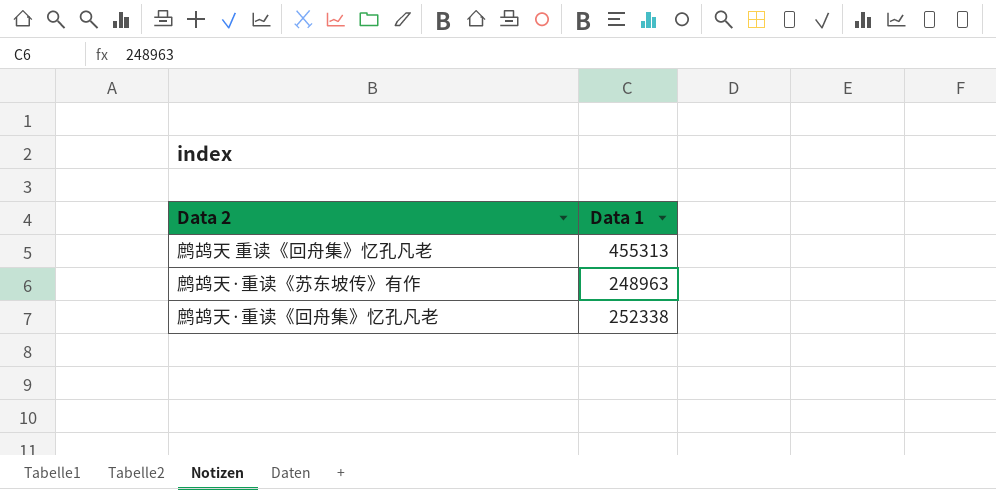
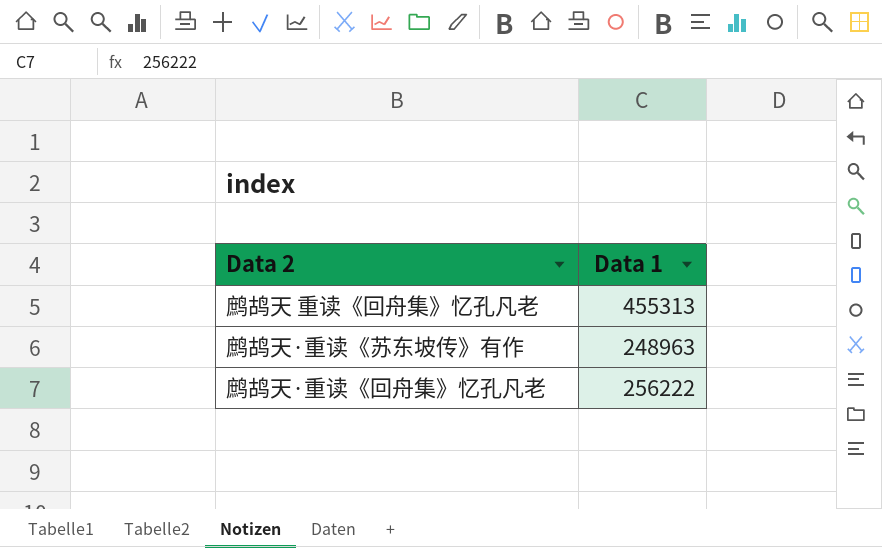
鹧鸪天·重读《回舟集》忆孔凡老 | Data 1: 252338 -> 256222

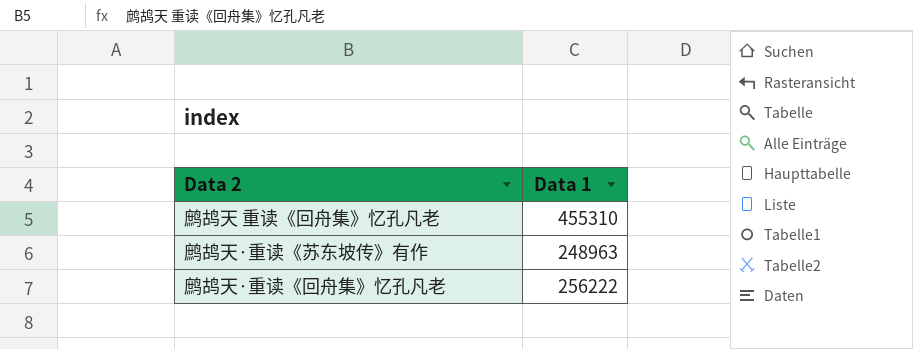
鹧鸪天 重读《回舟集》忆孔凡老 | Data 1: 455313 -> 455310

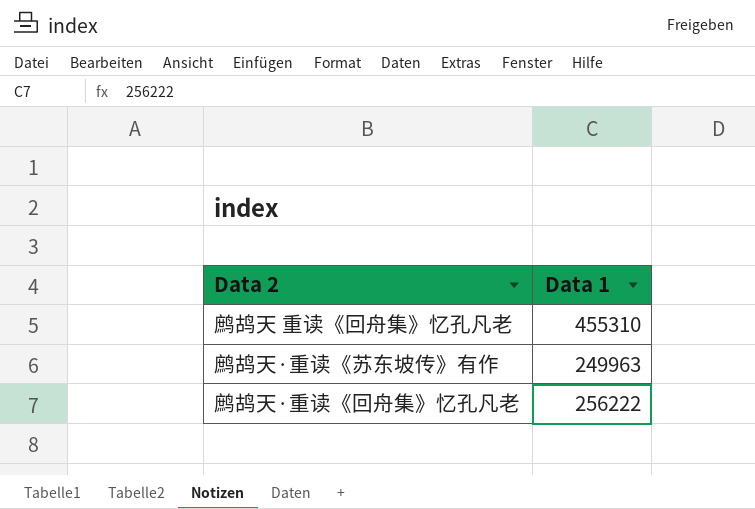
鹧鸪天·重读《苏东坡传》有作 | Data 1: 248963 -> 249963

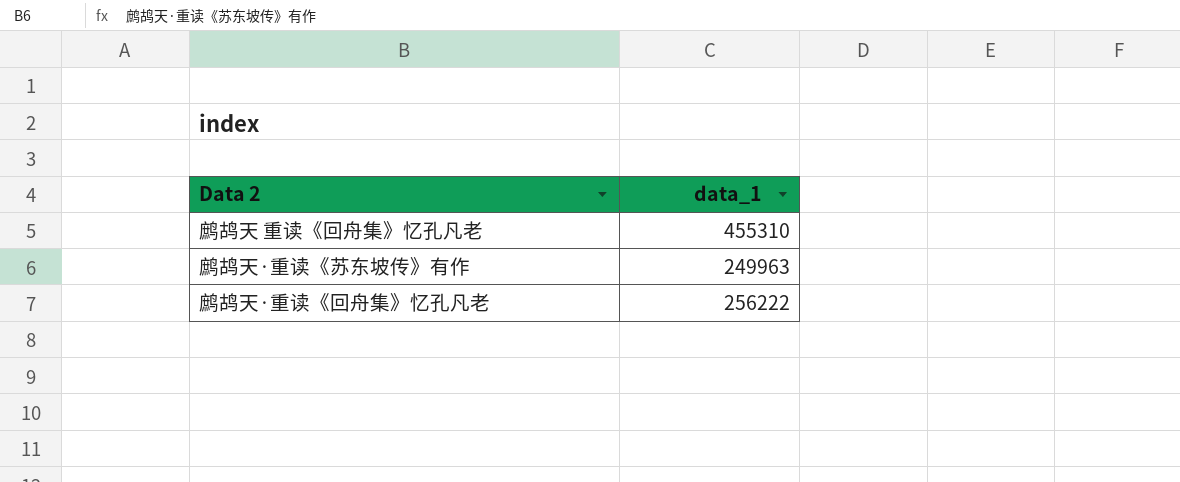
column name: Data 1 -> data_1

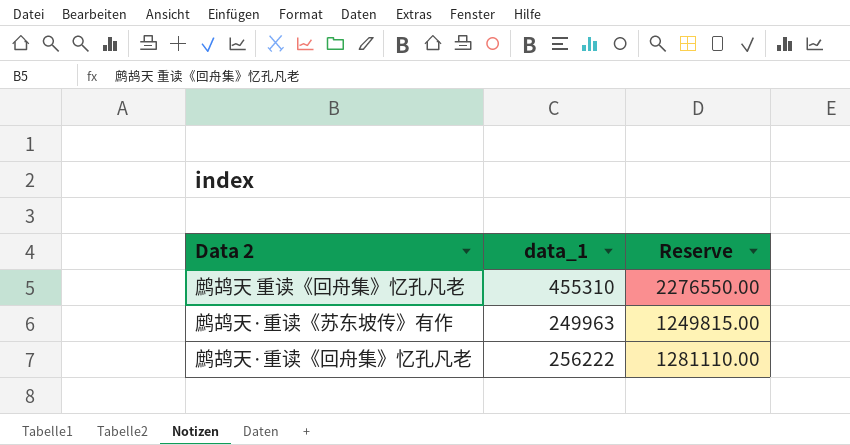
column Reserve | formula: none -> [data_1] * 5

